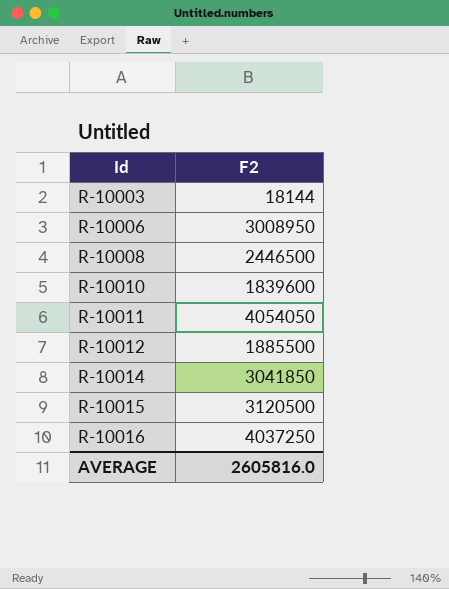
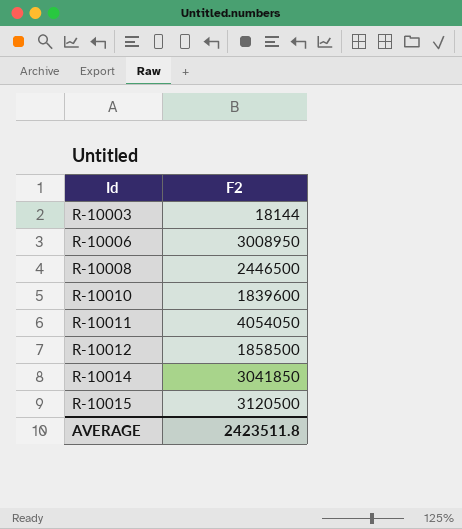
row R-10016: 4037250 -> none
R-10012 | F2: 1885500 -> 1858500
AVERAGE | F2: 2605816.0 -> 2423511.8

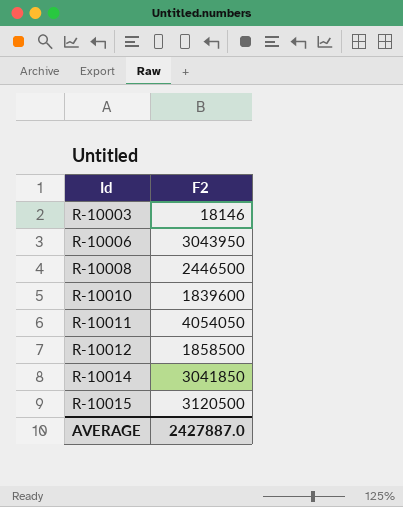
R-10003 | F2: 18144 -> 18146
R-10006 | F2: 3008950 -> 3043950
AVERAGE | F2: 2423511.8 -> 2427887.0

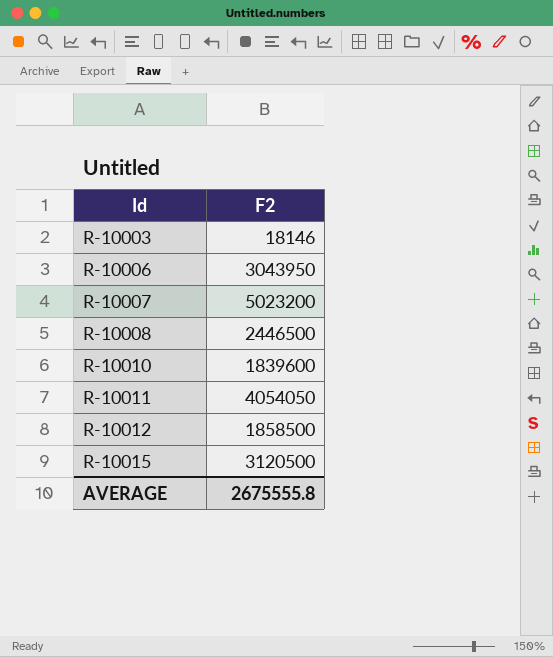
row R-10014: 3041850 -> none
row R-10007: none -> 5023200
AVERAGE | F2: 2427887.0 -> 2675555.8

